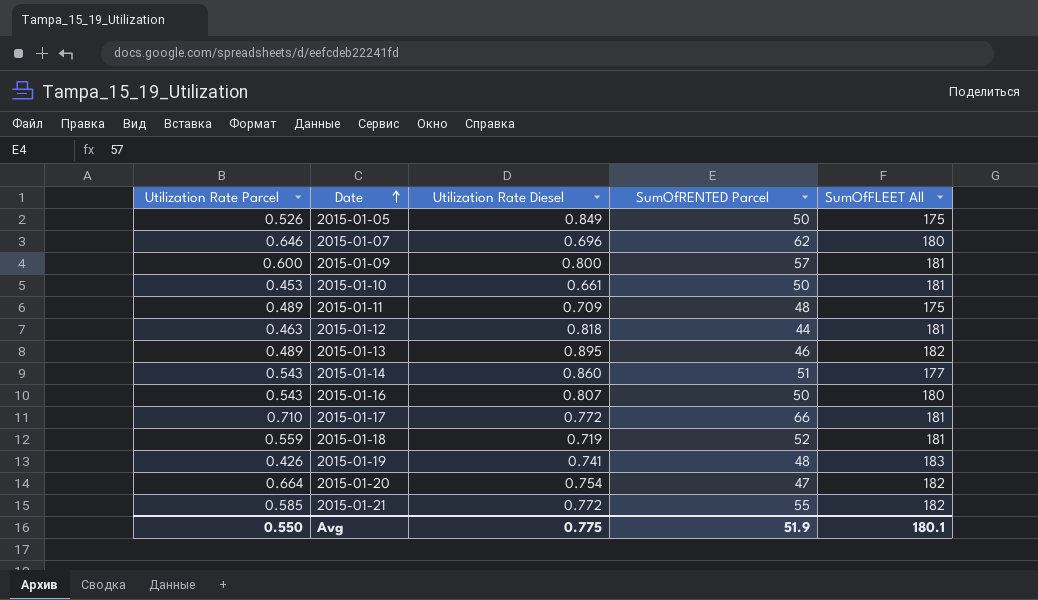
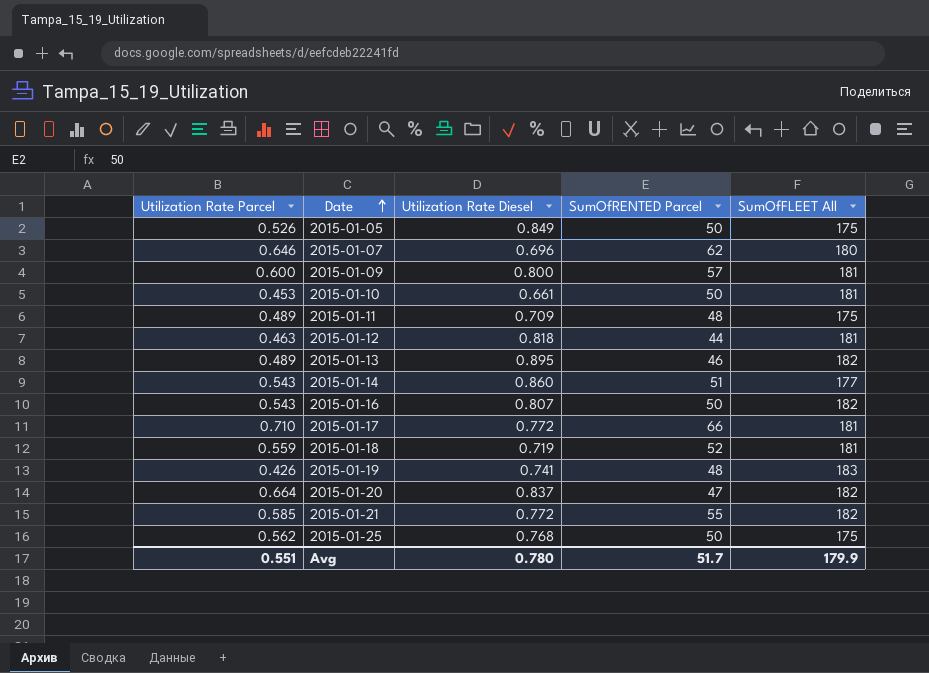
2015-01-16 | SumOfFLEET All: 180 -> 182
2015-01-20 | Utilization Rate Diesel: 0.754 -> 0.837
row 2015-01-25: none -> 0.562 | 0.768 | 50 | 175
Avg | Utilization Rate Parcel: 0.550 -> 0.551
Avg | Utilization Rate Diesel: 0.775 -> 0.780
Avg | SumOfRENTED Parcel: 51.9 -> 51.7
Avg | SumOfFLEET All: 180.1 -> 179.9

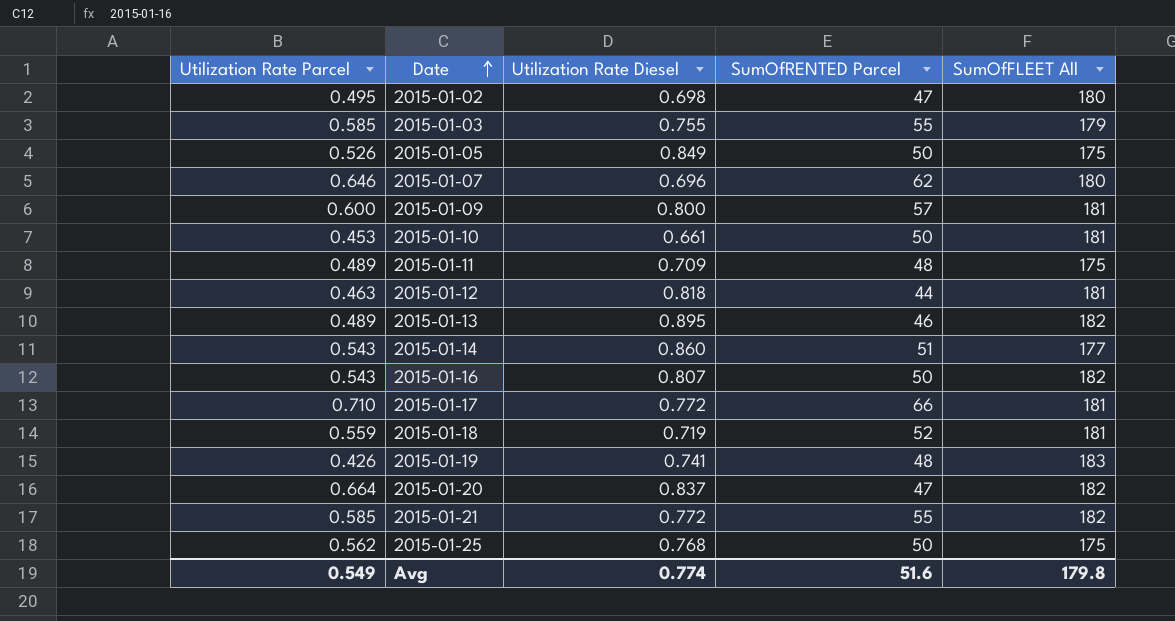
row 2015-01-02: none -> 0.495 | 0.698 | 47 | 180
row 2015-01-03: none -> 0.585 | 0.755 | 55 | 179
Avg | Utilization Rate Parcel: 0.551 -> 0.549
Avg | Utilization Rate Diesel: 0.780 -> 0.774
Avg | SumOfRENTED Parcel: 51.7 -> 51.6
Avg | SumOfFLEET All: 179.9 -> 179.8

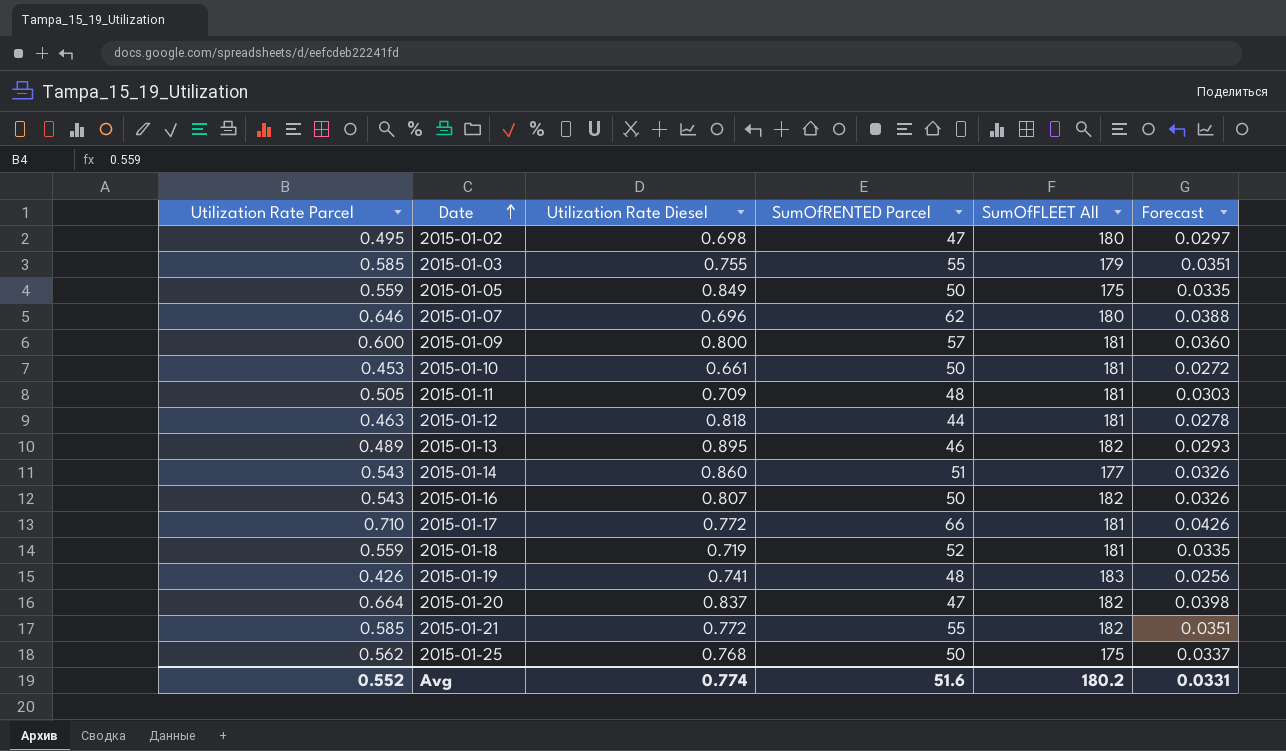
column Forecast | formula: none -> [Utilization Rate Parcel] * 0.06
2015-01-05 | Utilization Rate Parcel: 0.526 -> 0.559
2015-01-11 | Utilization Rate Parcel: 0.489 -> 0.505
2015-01-11 | SumOfFLEET All: 175 -> 181
Avg | Utilization Rate Parcel: 0.549 -> 0.552
Avg | SumOfFLEET All: 179.8 -> 180.2

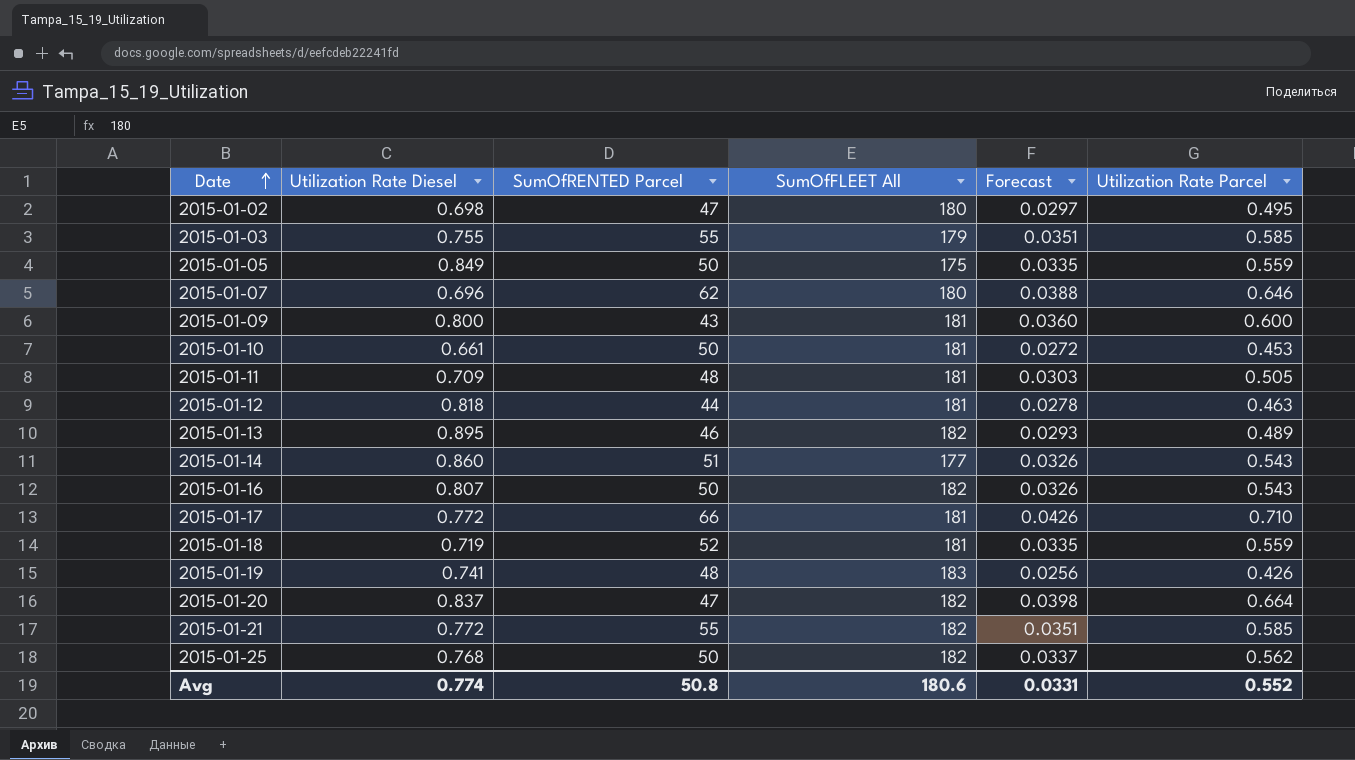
column Utilization Rate Parcel | position: 1 -> 6
2015-01-09 | SumOfRENTED Parcel: 57 -> 43
2015-01-25 | SumOfFLEET All: 175 -> 182
Avg | SumOfRENTED Parcel: 51.6 -> 50.8
Avg | SumOfFLEET All: 180.2 -> 180.6

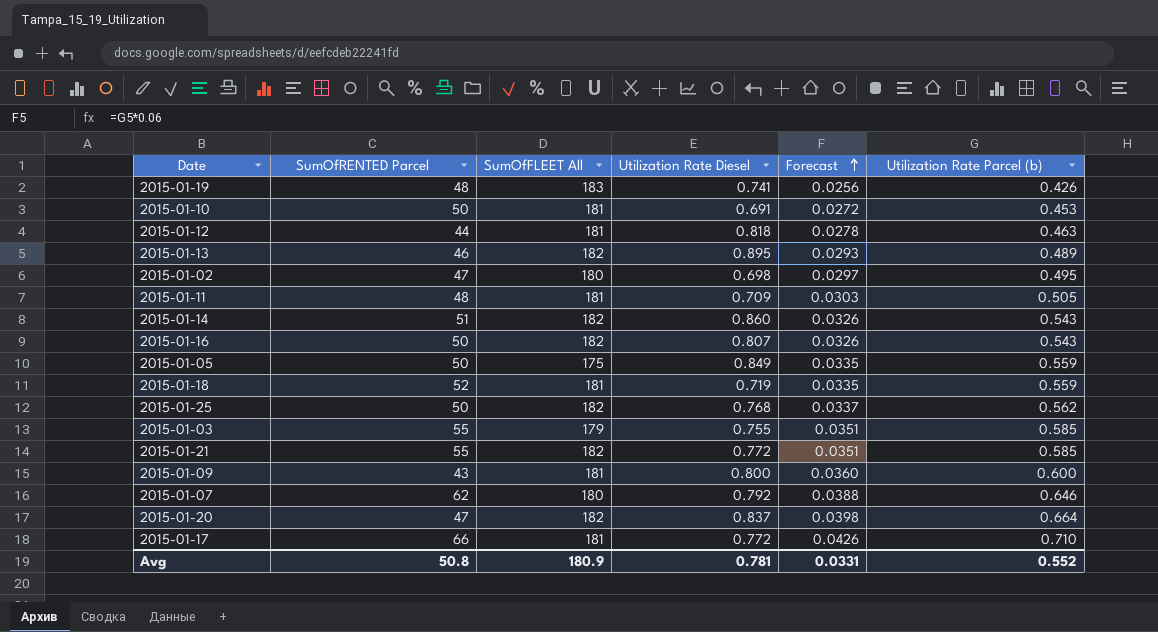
row order: Date ascending -> Forecast ascending
column Utilization Rate Diesel | position: 2 -> 4
column name: Utilization Rate Parcel -> Utilization Rate Parcel (b)
2015-01-10 | Utilization Rate Diesel: 0.661 -> 0.691
2015-01-14 | SumOfFLEET All: 177 -> 182
2015-01-07 | Utilization Rate Diesel: 0.696 -> 0.792
Avg | SumOfFLEET All: 180.6 -> 180.9
Avg | Utilization Rate Diesel: 0.774 -> 0.781

